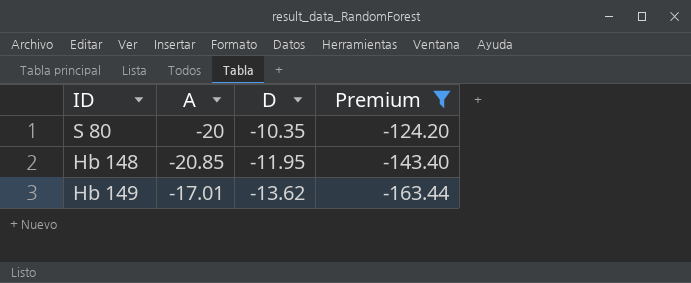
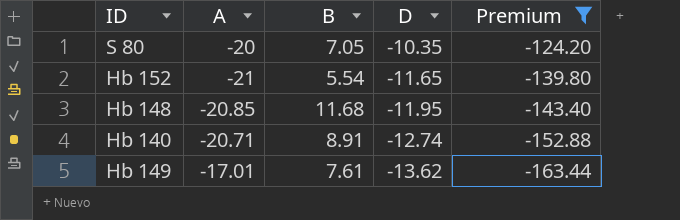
column B | position: none -> 3
row Hb 152: none -> -21 | 5.54 | -11.65 | -139.80
row Hb 140: none -> -20.71 | 8.91 | -12.74 | -152.88

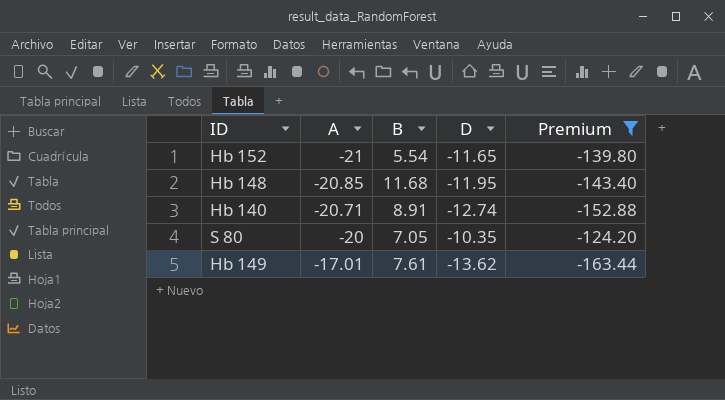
row order: D descending -> A ascending

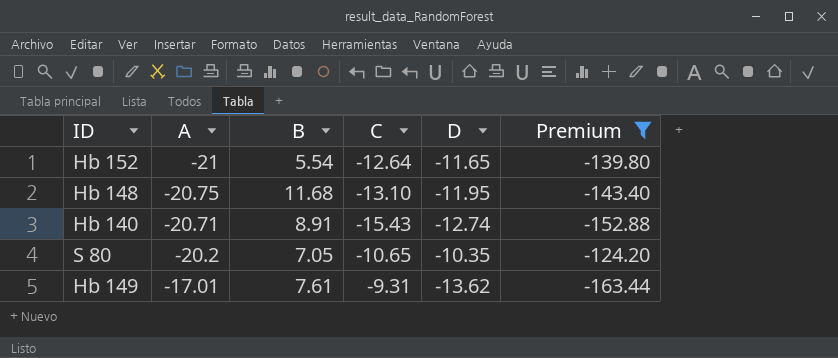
column C | position: none -> 4
Hb 148 | A: -20.85 -> -20.75
S 80 | A: -20 -> -20.2

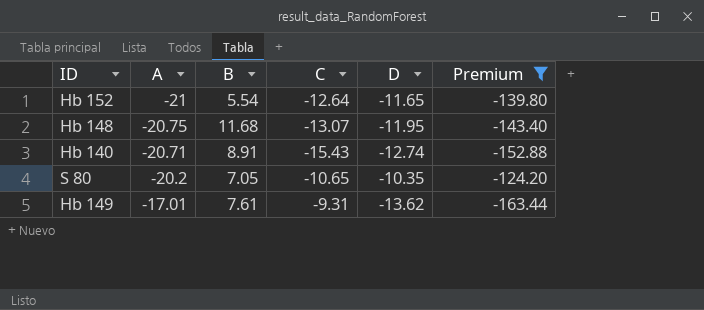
Hb 148 | C: -13.10 -> -13.07

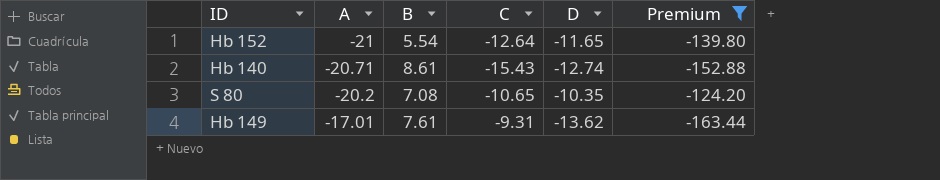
row Hb 148: -20.75 | 11.68 | -13.07 | -11.95 | -143.40 -> none
Hb 140 | B: 8.91 -> 8.61
S 80 | B: 7.05 -> 7.08

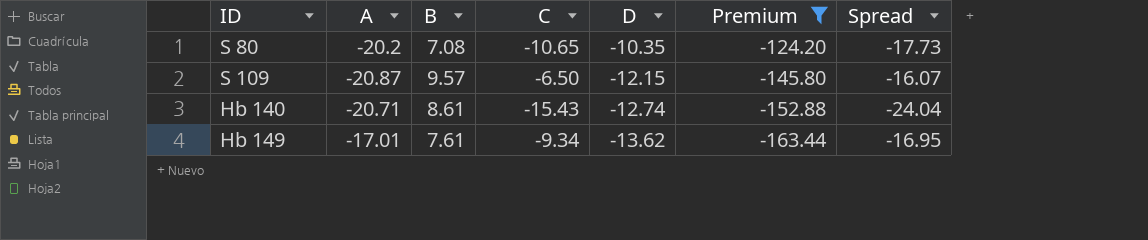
row order: A ascending -> D descending
column Spread | formula: none -> [C] - [B]
row Hb 152: -21 | 5.54 | -12.64 | -11.65 | -139.80 -> none
row S 109: none -> -20.87 | 9.57 | -6.50 | -12.15 | -145.80 | -16.07
Hb 149 | C: -9.31 -> -9.34

